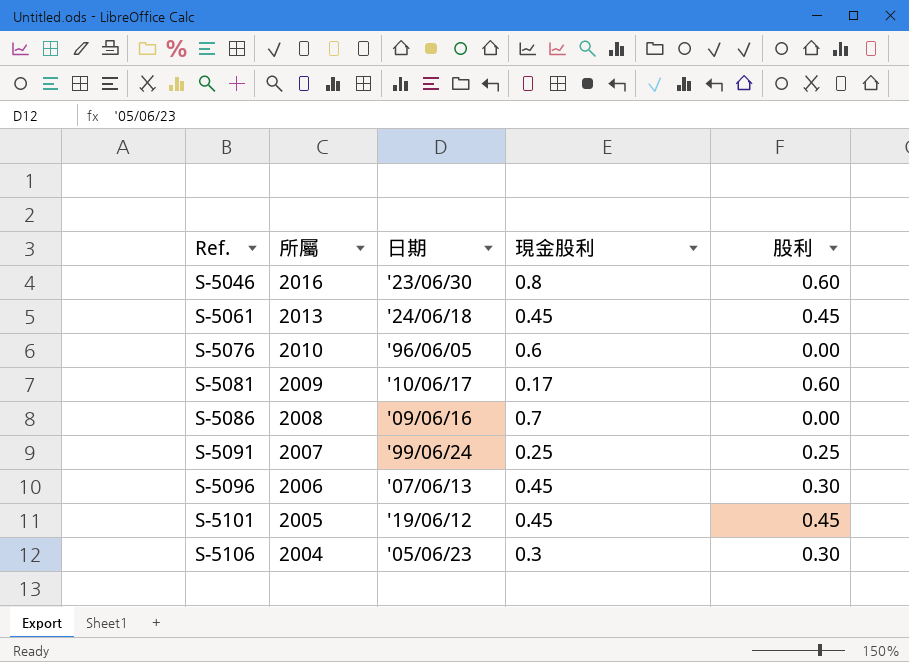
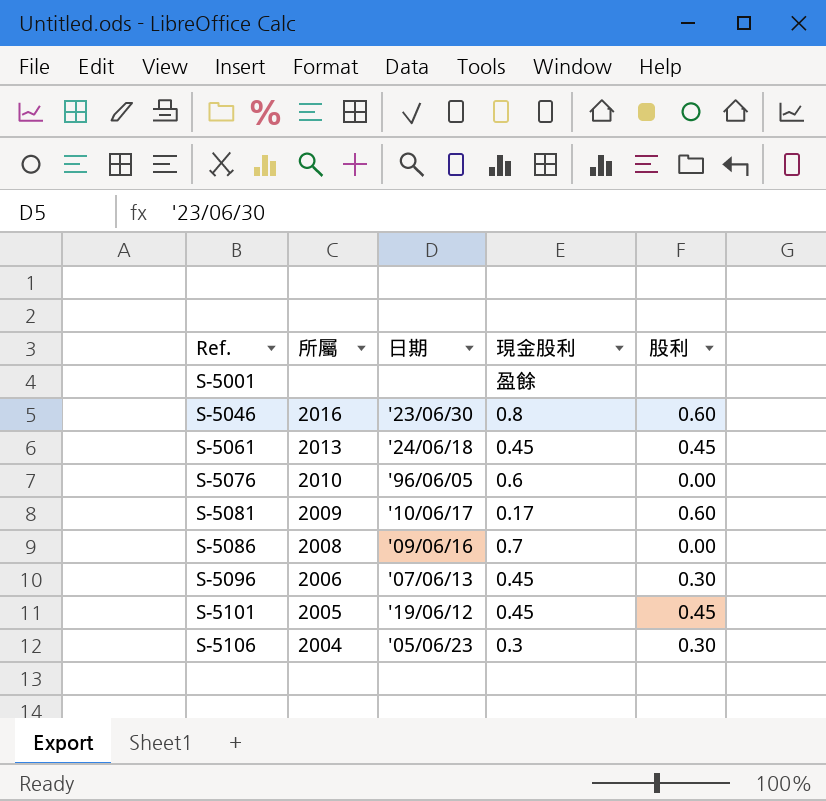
row S-5091: 2007 | '99/06/24 | 0.25 | 0.25 -> none
row S-5001: none -> none | none | 盈餘 | none

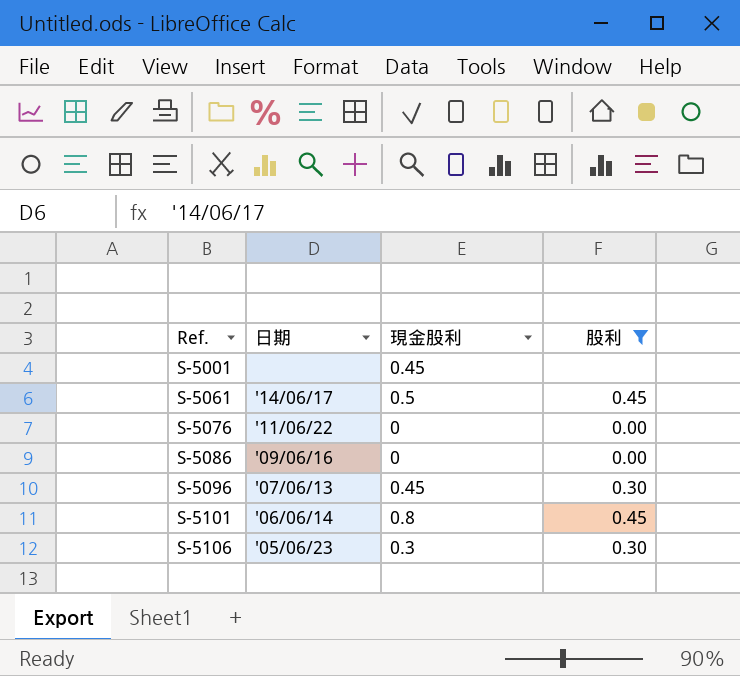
filter: none -> 股利 != 0.60
column 所屬 | position: 2 -> none
S-5001 | 現金股利: 盈餘 -> 0.45
S-5061 | 日期: '24/06/18 -> '14/06/17
S-5061 | 現金股利: 0.45 -> 0.5
S-5076 | 日期: '96/06/05 -> '11/06/22
S-5076 | 現金股利: 0.6 -> 0
S-5086 | 現金股利: 0.7 -> 0
S-5101 | 日期: '19/06/12 -> '06/06/14
S-5101 | 現金股利: 0.45 -> 0.8

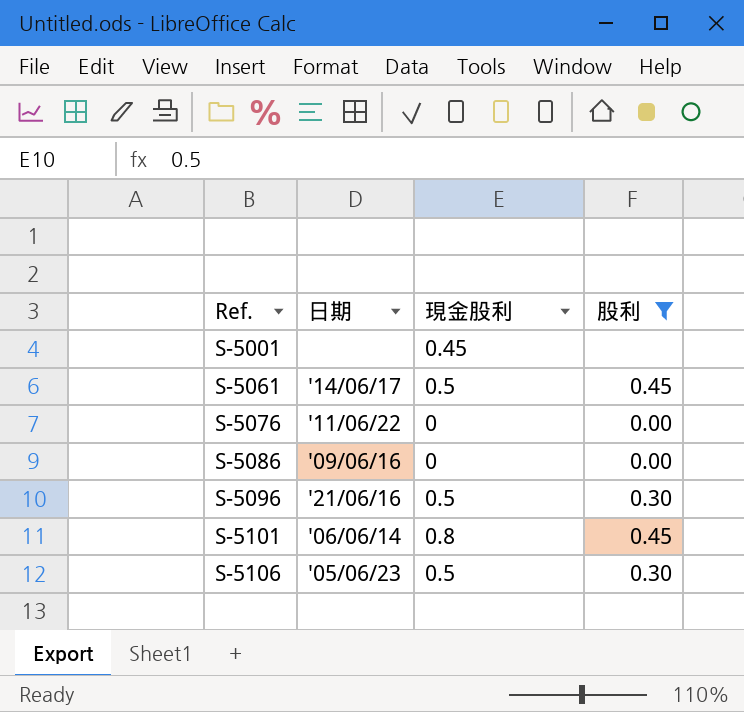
S-5096 | 日期: '07/06/13 -> '21/06/16
S-5096 | 現金股利: 0.45 -> 0.5
S-5106 | 現金股利: 0.3 -> 0.5

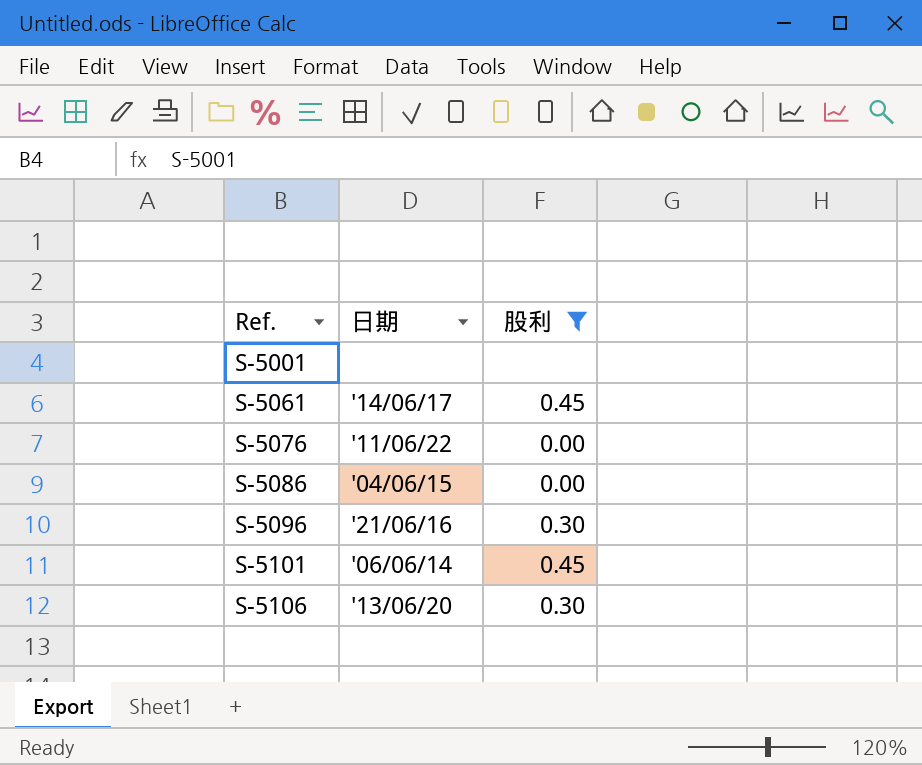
column 現金股利 | position: 3 -> none
S-5086 | 日期: '09/06/16 -> '04/06/15
S-5106 | 日期: '05/06/23 -> '13/06/20

